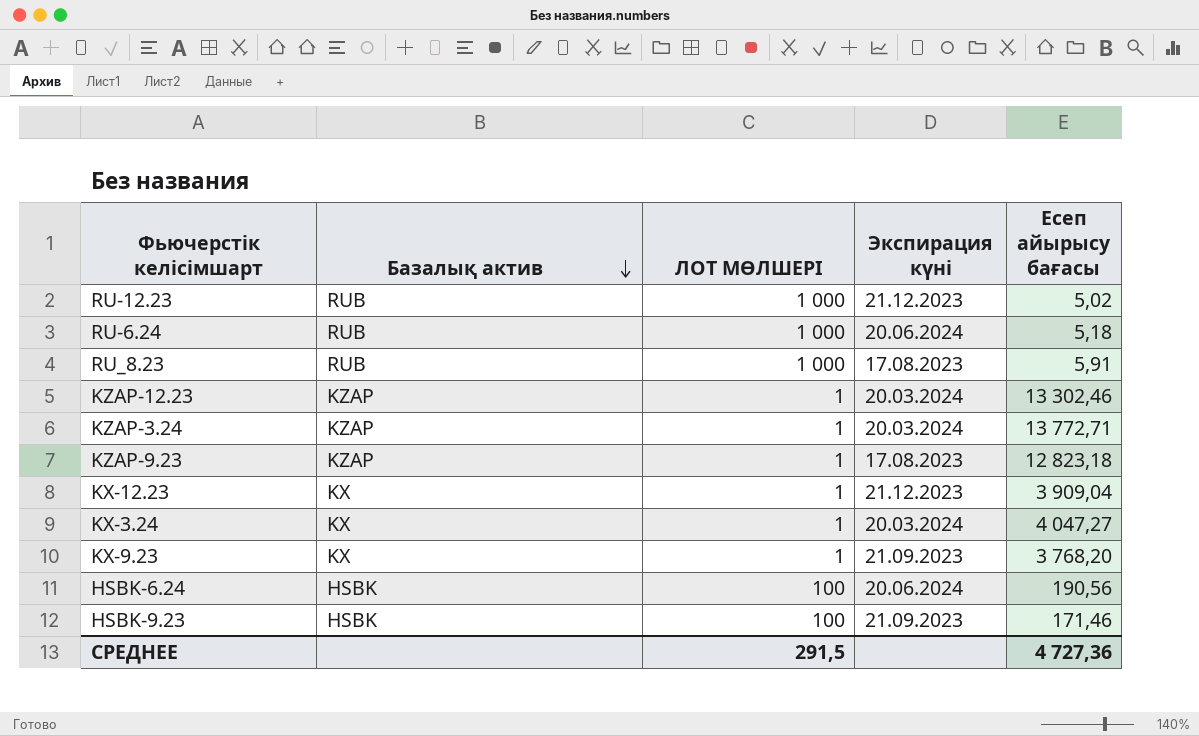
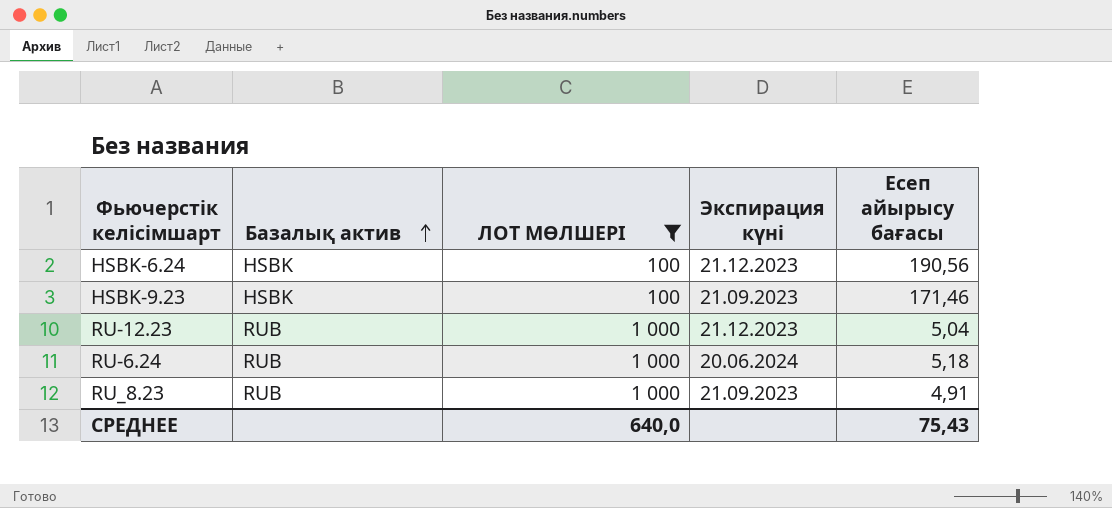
filter: none -> ЛОТ МӨЛШЕРІ != 1
row order: Базалық актив descending -> Базалық актив ascending
HSBK-6.24 | Экспирация күні: 20.06.2024 -> 21.12.2023
RU-12.23 | Есеп айырысу бағасы: 5,02 -> 5,04
RU_8.23 | Экспирация күні: 17.08.2023 -> 21.09.2023
RU_8.23 | Есеп айырысу бағасы: 5,91 -> 4,91
СРЕДНЕЕ | ЛОТ МӨЛШЕРІ: 291,5 -> 640,0
СРЕДНЕЕ | Есеп айырысу бағасы: 4 727,36 -> 75,43

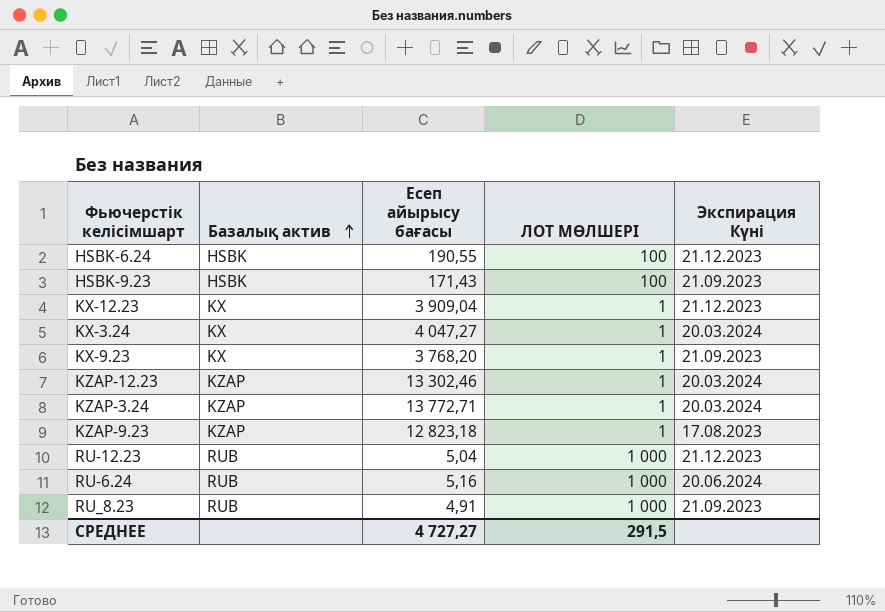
filter: ЛОТ МӨЛШЕРІ != 1 -> none
column Есеп айырысу бағасы | position: 5 -> 3
column name: Экспирация күні -> Экспирация Күні
HSBK-6.24 | Есеп айырысу бағасы: 190,56 -> 190,55
HSBK-9.23 | Есеп айырысу бағасы: 171,46 -> 171,43
RU-6.24 | Есеп айырысу бағасы: 5,18 -> 5,16
СРЕДНЕЕ | Есеп айырысу бағасы: 75,43 -> 4 727,27
СРЕДНЕЕ | ЛОТ МӨЛШЕРІ: 640,0 -> 291,5

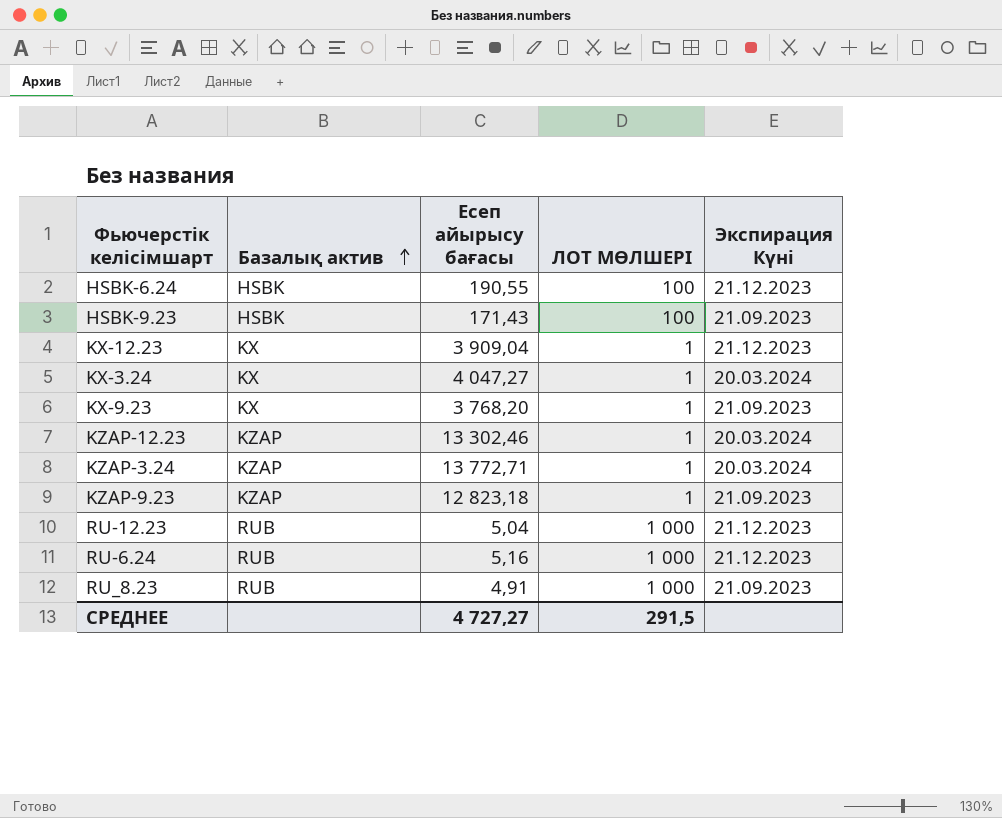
KZAP-9.23 | Экспирация Күні: 17.08.2023 -> 21.09.2023
RU-6.24 | Экспирация Күні: 20.06.2024 -> 21.12.2023

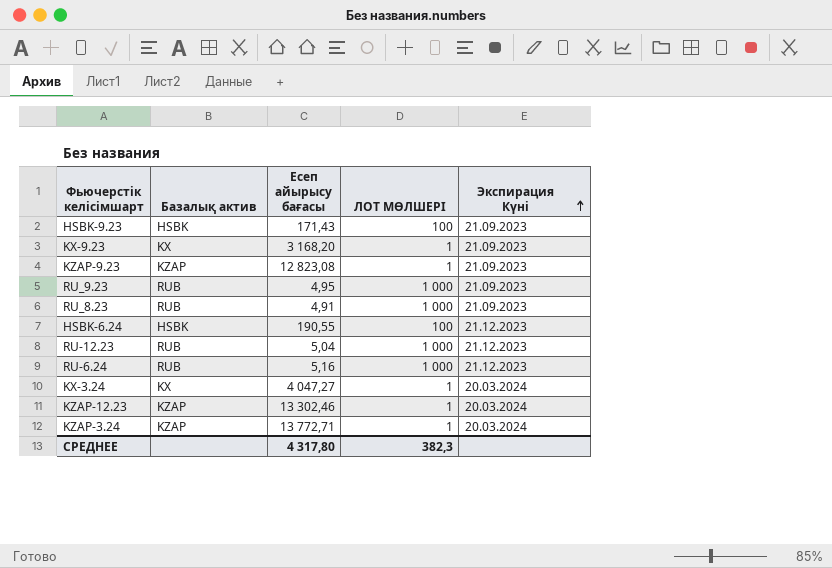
row order: Базалық актив ascending -> Экспирация Күні ascending
row KX-12.23: KX | 3 909,04 | 1 | 21.12.2023 -> none
KX-9.23 | Есеп айырысу бағасы: 3 768,20 -> 3 168,20
KZAP-9.23 | Есеп айырысу бағасы: 12 823,18 -> 12 823,08
row RU_9.23: none -> RUB | 4,95 | 1 000 | 21.09.2023
СРЕДНЕЕ | Есеп айырысу бағасы: 4 727,27 -> 4 317,80
СРЕДНЕЕ | ЛОТ МӨЛШЕРІ: 291,5 -> 382,3

